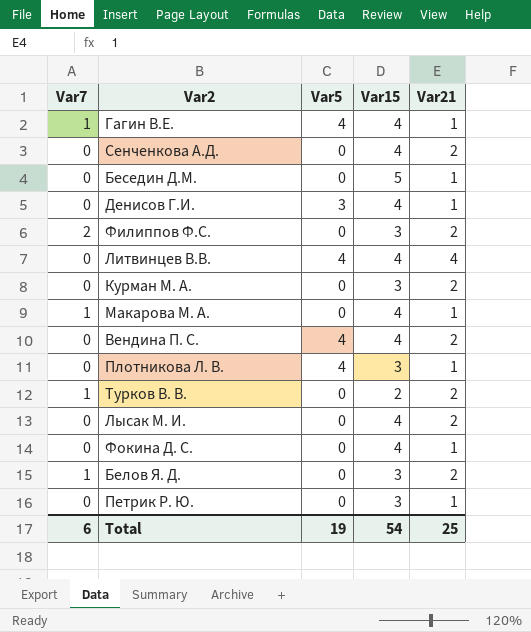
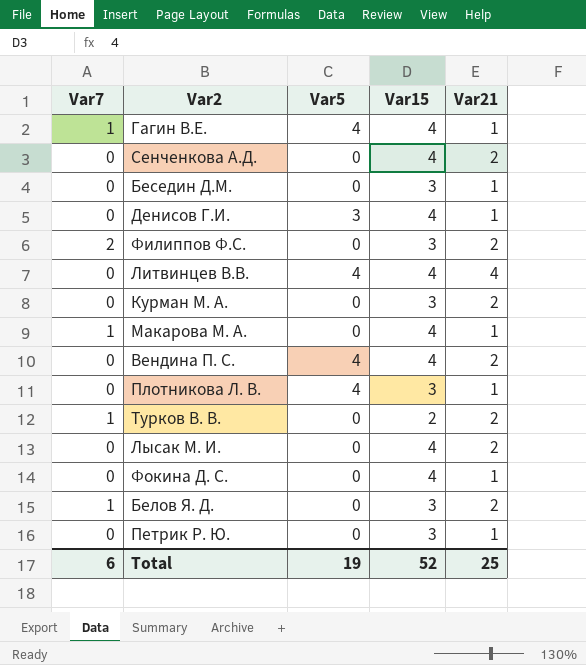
Беседин Д.М. | Var15: 5 -> 3
Total | Var15: 54 -> 52

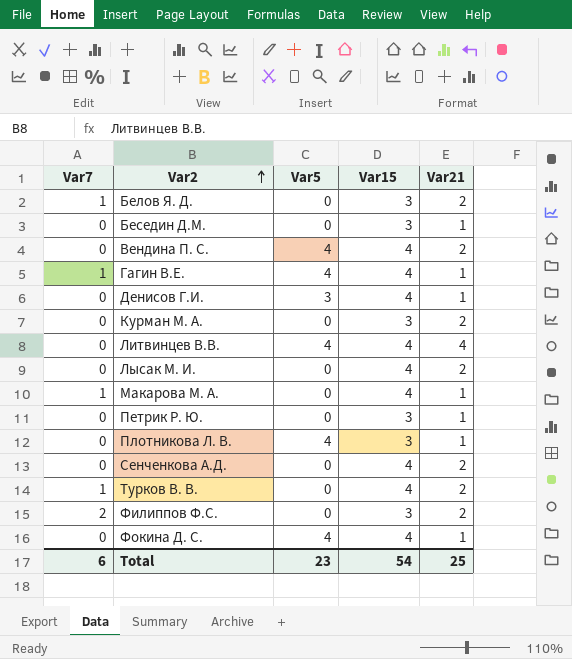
row order: none -> Var2 ascending
Турков В. В. | Var15: 2 -> 4
Фокина Д. С. | Var5: 0 -> 4
Total | Var5: 19 -> 23
Total | Var15: 52 -> 54

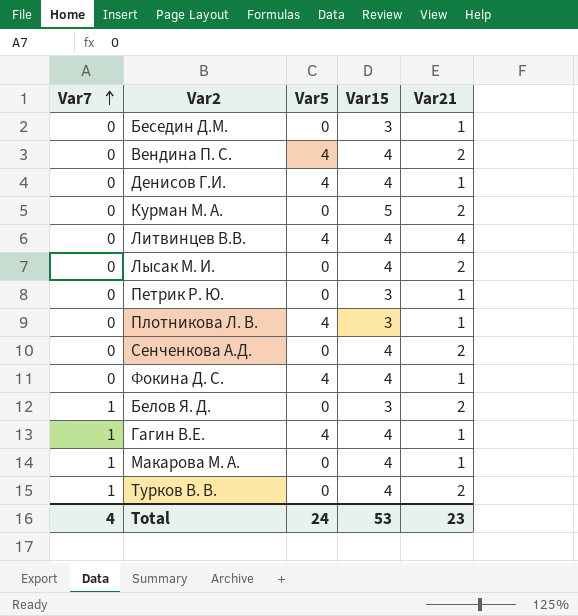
row order: Var2 ascending -> Var7 ascending
row Филиппов Ф.С.: 2 | 0 | 3 | 2 -> none
Денисов Г.И. | Var5: 3 -> 4
Курман М. А. | Var15: 3 -> 5
Total | Var7: 6 -> 4
Total | Var5: 23 -> 24
Total | Var15: 54 -> 53
Total | Var21: 25 -> 23

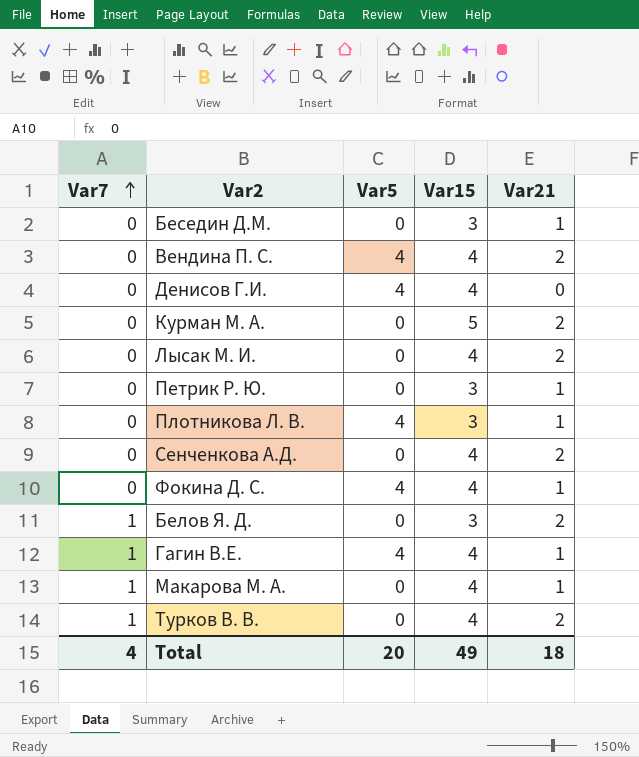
row Литвинцев В.В.: 0 | 4 | 4 | 4 -> none
Денисов Г.И. | Var21: 1 -> 0
Total | Var5: 24 -> 20
Total | Var15: 53 -> 49
Total | Var21: 23 -> 18

